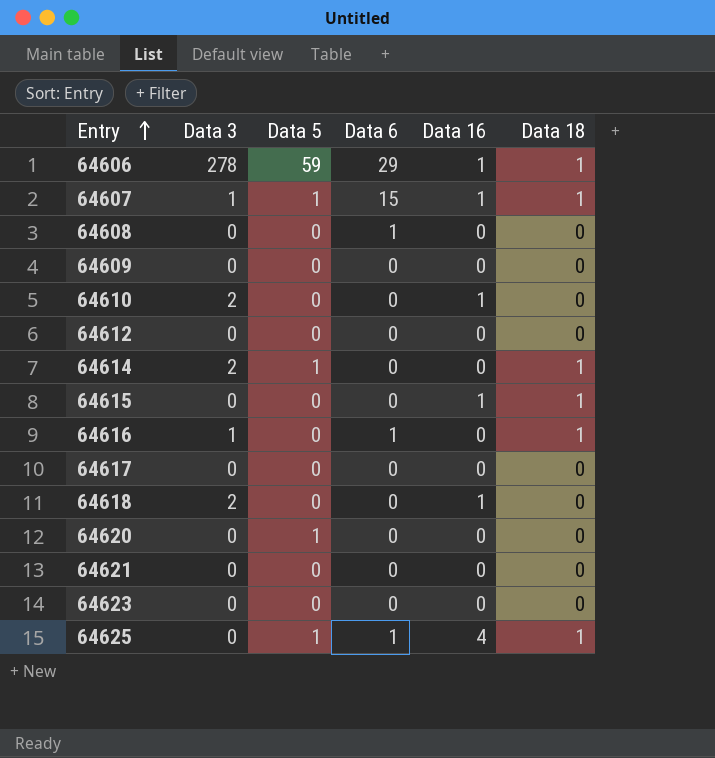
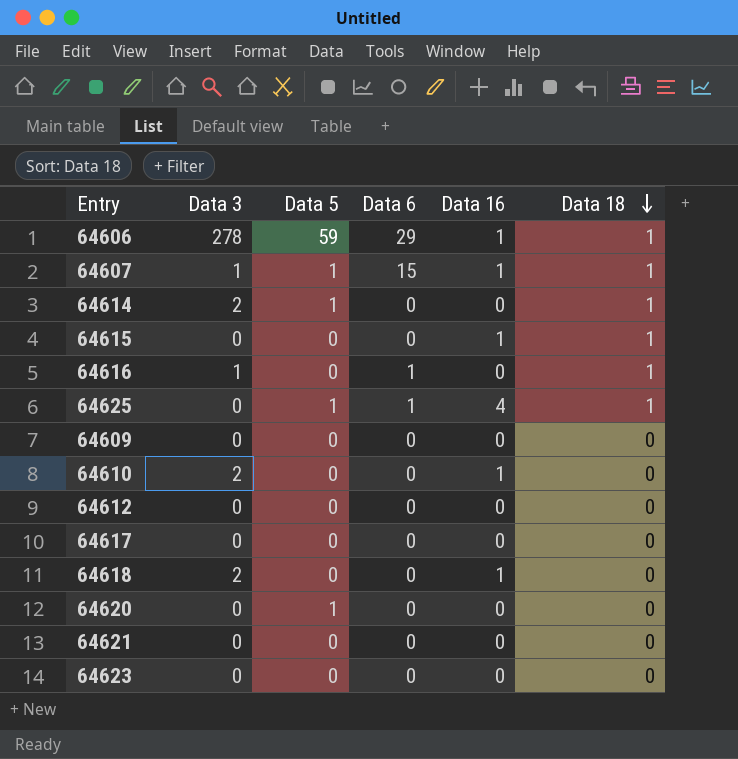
row order: Entry ascending -> Data 18 descending
row 64608: 0 | 0 | 1 | 0 | 0 -> none

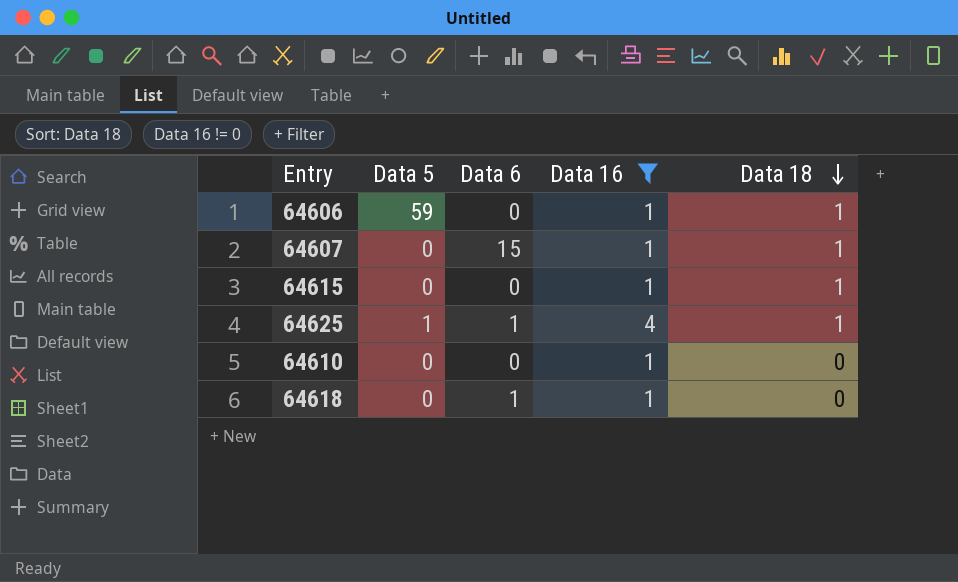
filter: none -> Data 16 != 0
column Data 3 | position: 2 -> none
64606 | Data 6: 29 -> 0
64607 | Data 5: 1 -> 0
64618 | Data 6: 0 -> 1

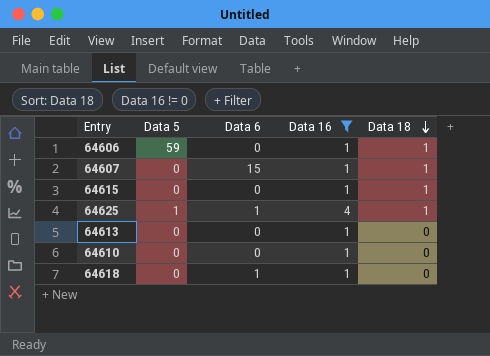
row 64613: none -> 0 | 0 | 1 | 0

